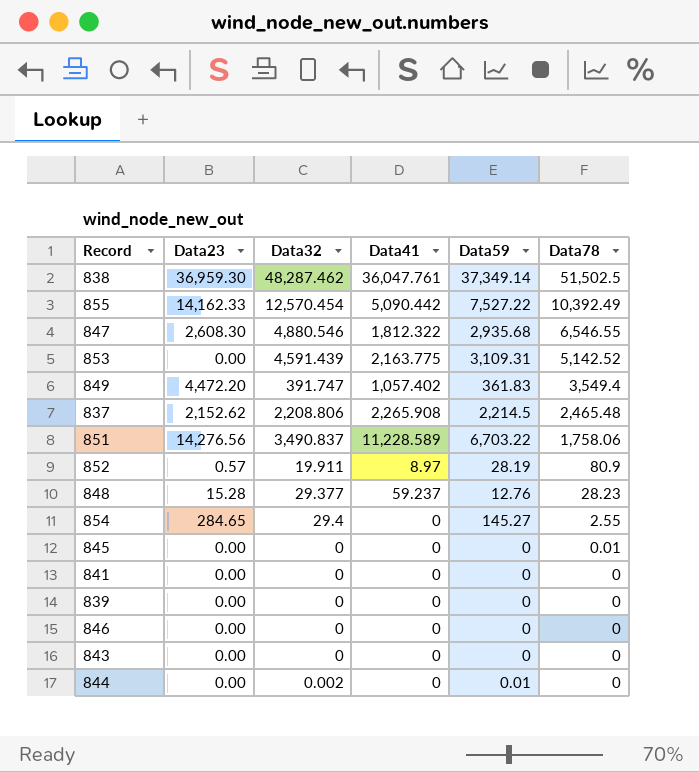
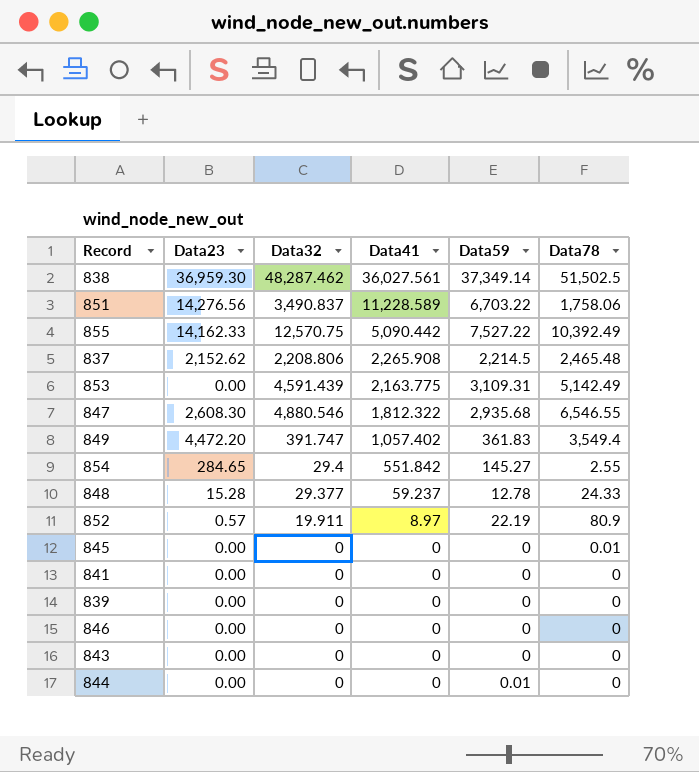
row order: Data78 descending -> Data41 descending
838 | Data41: 36,047.761 -> 36,027.561
855 | Data32: 12,570.454 -> 12,570.75
853 | Data78: 5,142.52 -> 5,142.49
854 | Data41: 0 -> 551.842
848 | Data59: 12.76 -> 12.78
848 | Data78: 28.23 -> 24.33
852 | Data59: 28.19 -> 22.19
844 | Data32: 0.002 -> 0

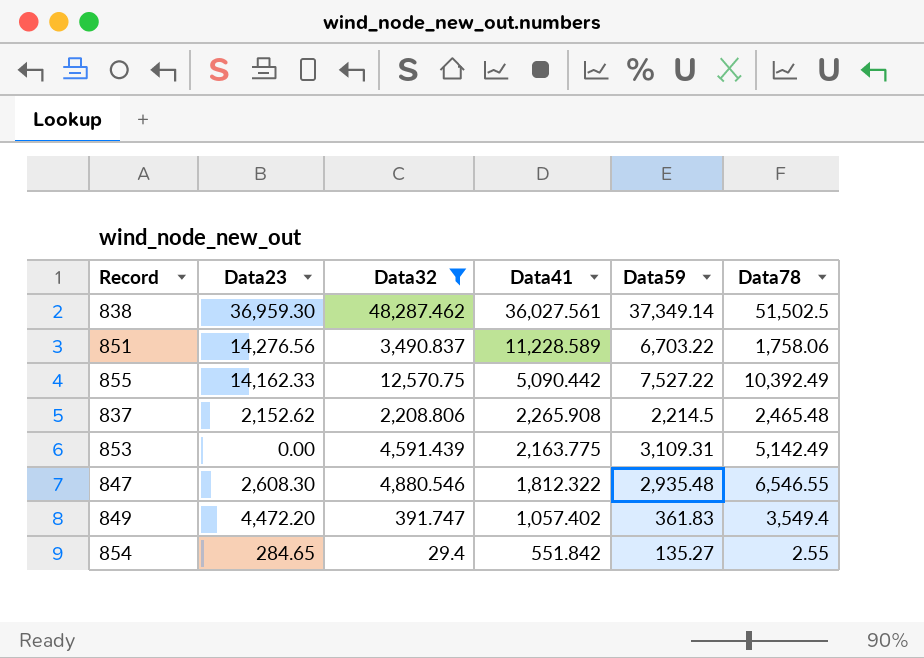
filter: none -> Data32 >= 29.4
847 | Data59: 2,935.68 -> 2,935.48
854 | Data59: 145.27 -> 135.27

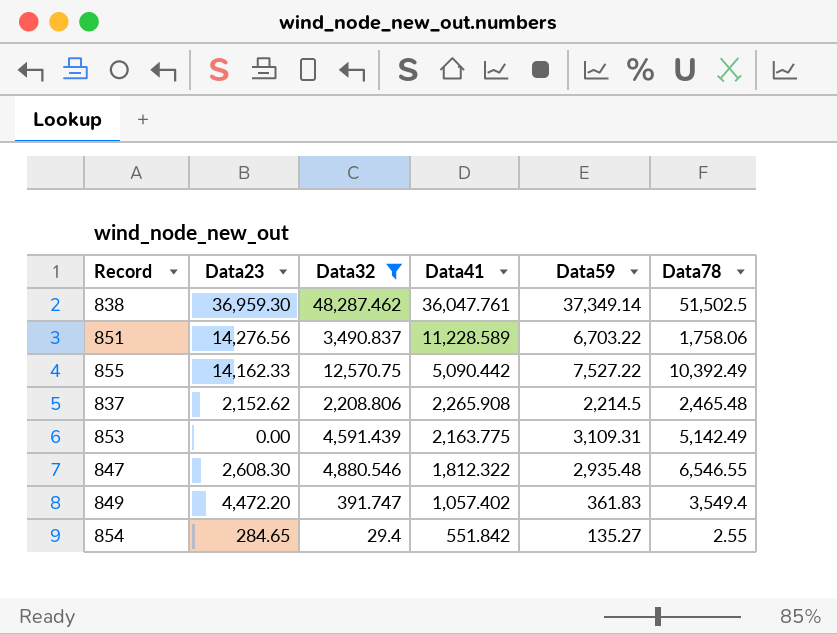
838 | Data41: 36,027.561 -> 36,047.761

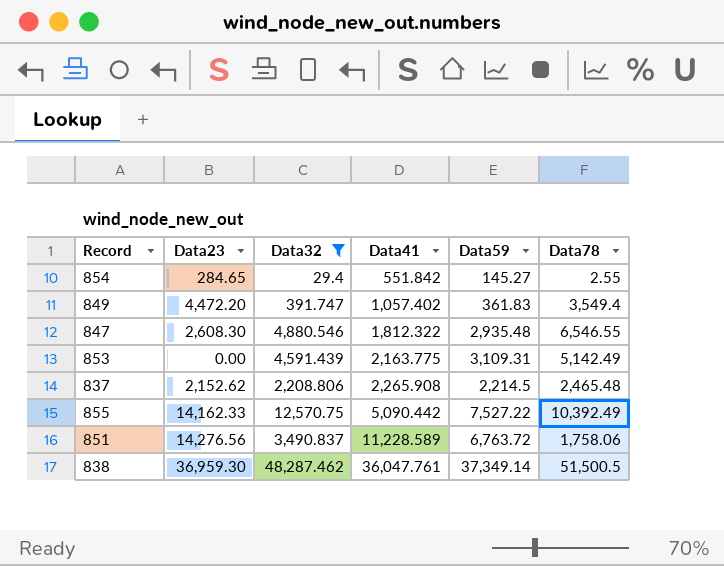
row order: Data41 descending -> Data41 ascending
854 | Data59: 135.27 -> 145.27
851 | Data59: 6,703.22 -> 6,763.72
838 | Data78: 51,502.5 -> 51,500.5

